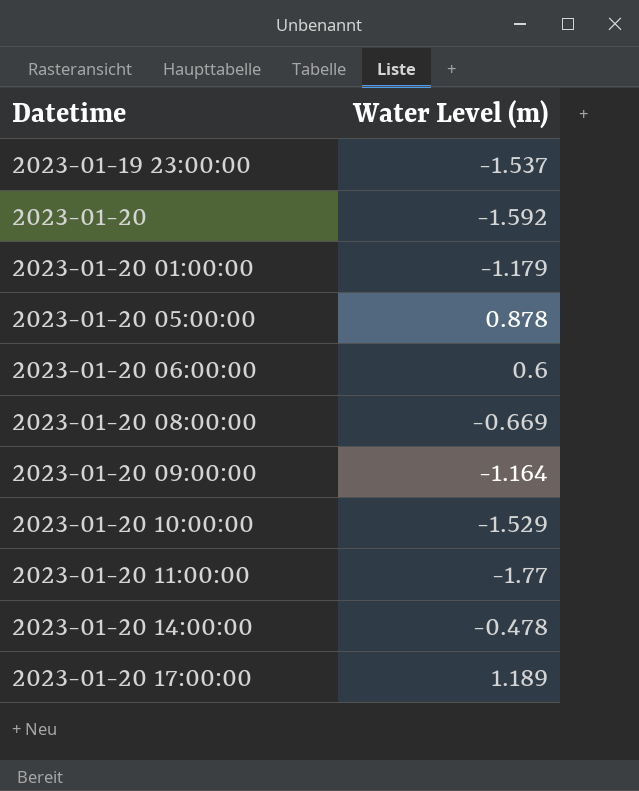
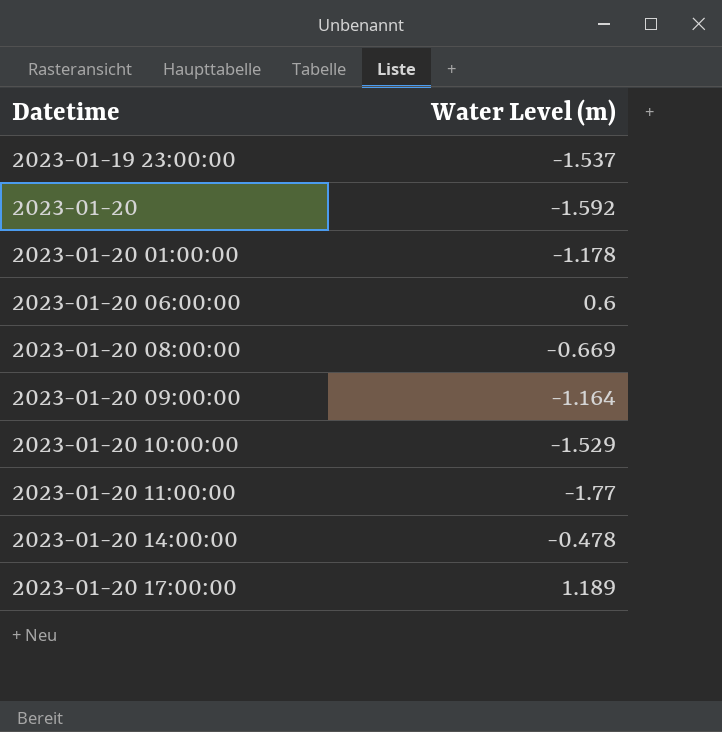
row 2023-01-20 05:00:00: 0.878 -> none
2023-01-20 01:00:00 | Water Level (m): -1.179 -> -1.178

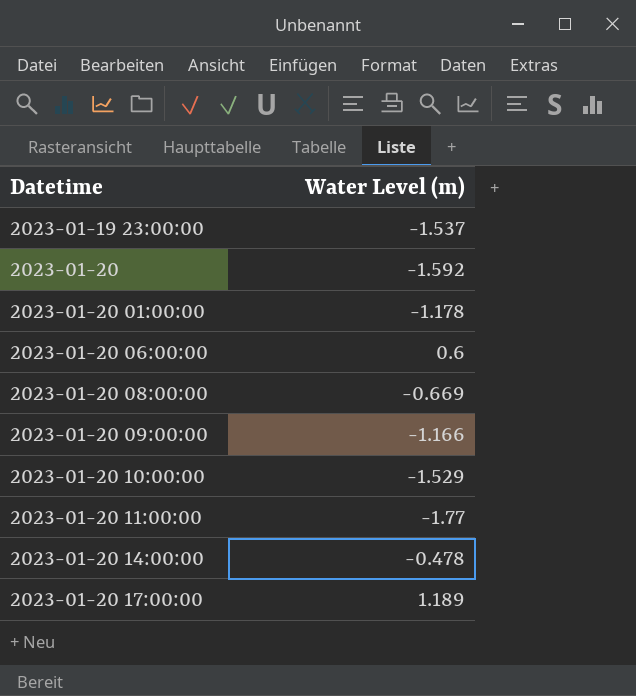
2023-01-20 09:00:00 | Water Level (m): -1.164 -> -1.166

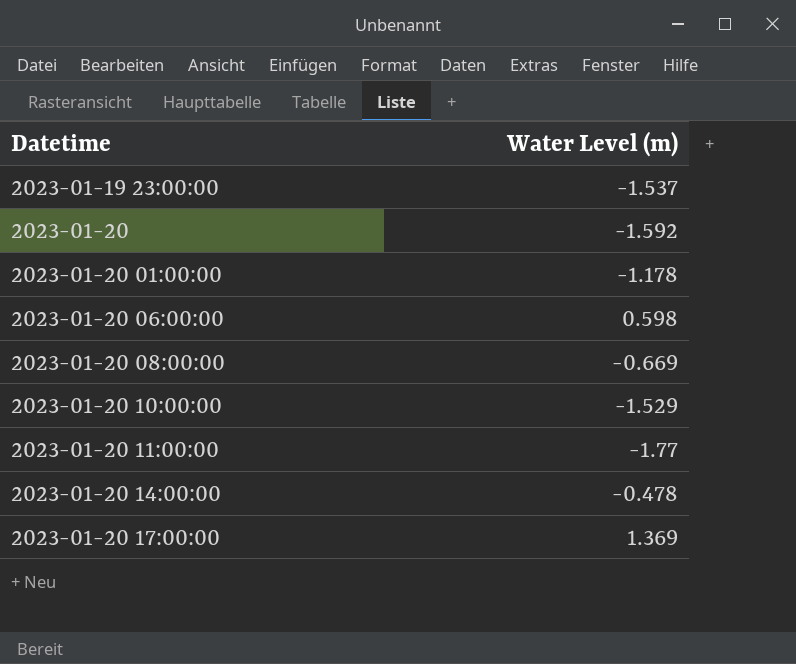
row 2023-01-20 09:00:00: -1.166 -> none
2023-01-20 06:00:00 | Water Level (m): 0.6 -> 0.598
2023-01-20 17:00:00 | Water Level (m): 1.189 -> 1.369

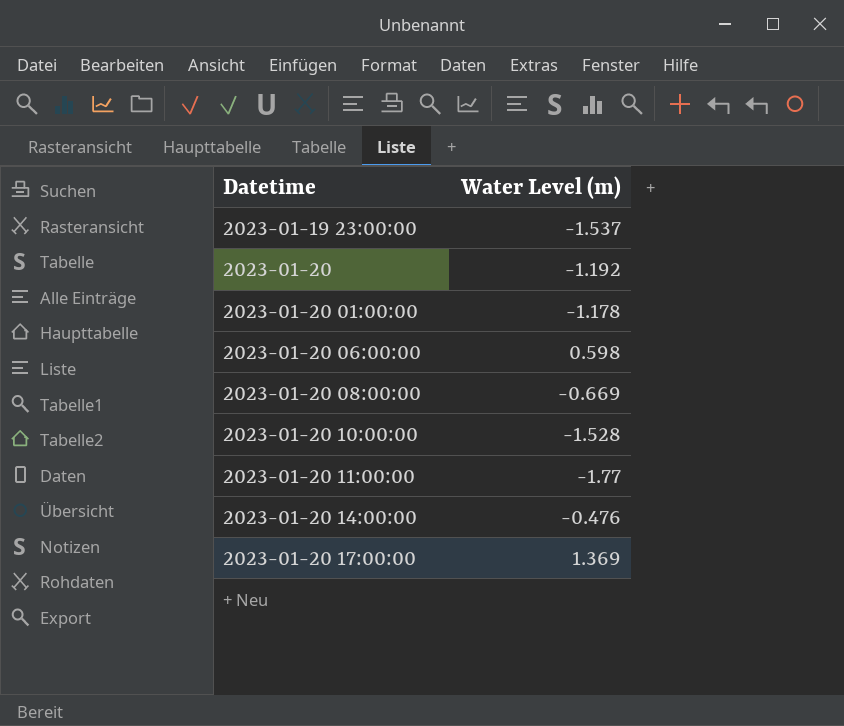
2023-01-20 | Water Level (m): -1.592 -> -1.192
2023-01-20 10:00:00 | Water Level (m): -1.529 -> -1.528
2023-01-20 14:00:00 | Water Level (m): -0.478 -> -0.476

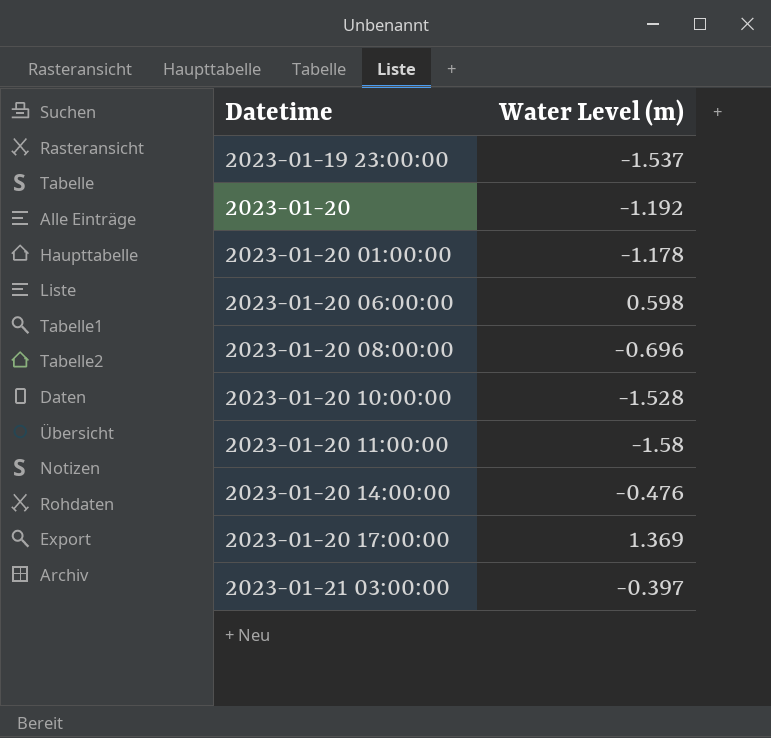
2023-01-20 08:00:00 | Water Level (m): -0.669 -> -0.696
2023-01-20 11:00:00 | Water Level (m): -1.77 -> -1.58
row 2023-01-21 03:00:00: none -> -0.397

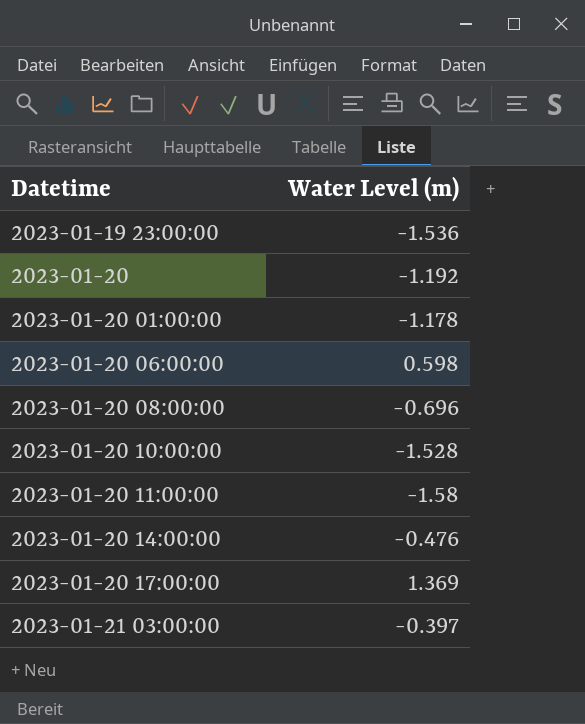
2023-01-19 23:00:00 | Water Level (m): -1.537 -> -1.536

